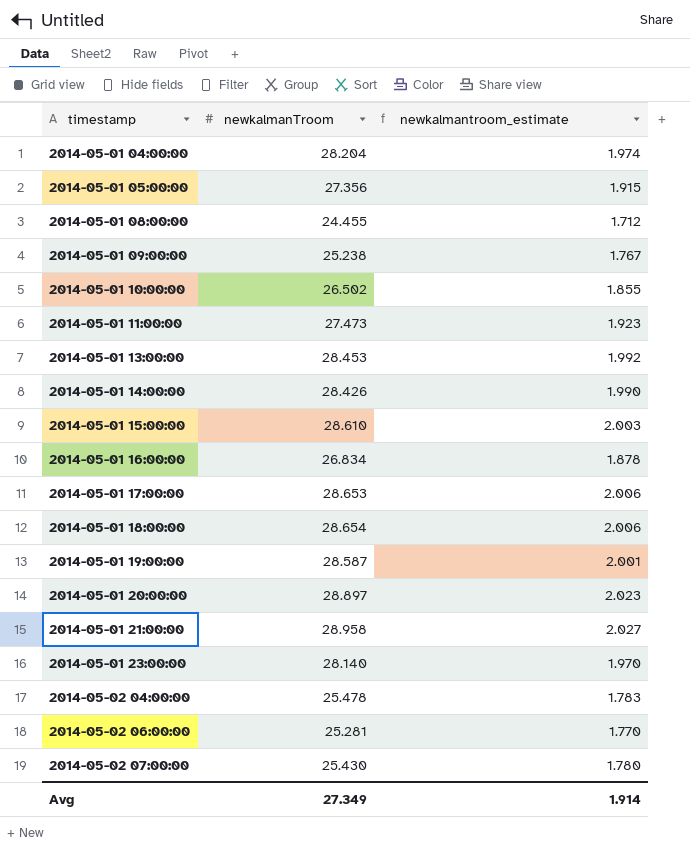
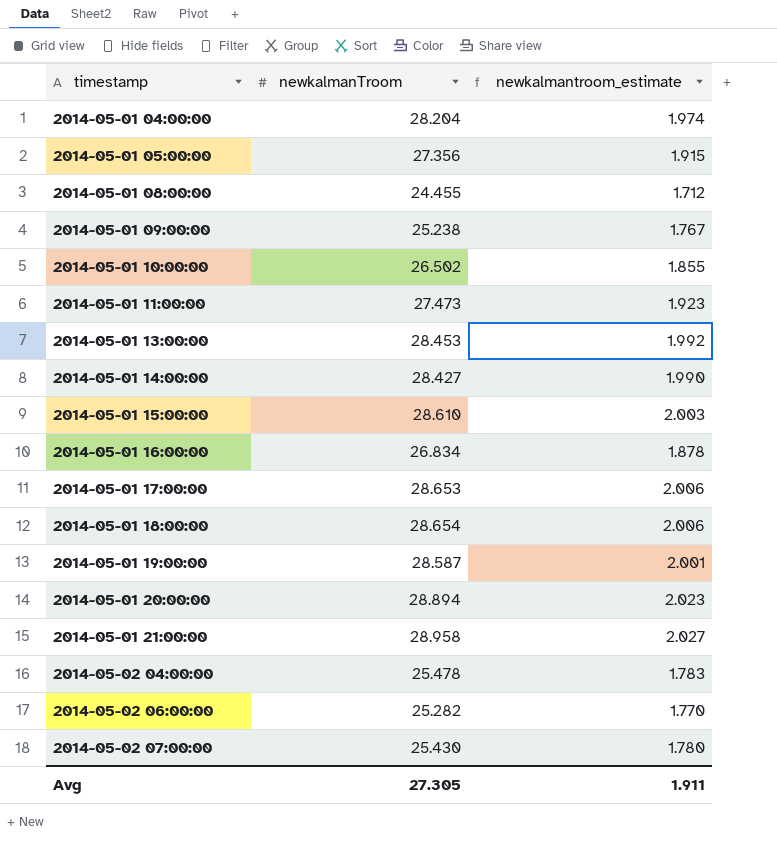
row 2014-05-01 23:00:00: 28.140 | 1.970 -> none
2014-05-01 14:00:00 | newkalmanTroom: 28.426 -> 28.427
2014-05-01 20:00:00 | newkalmanTroom: 28.897 -> 28.894
2014-05-02 06:00:00 | newkalmanTroom: 25.281 -> 25.282
Avg | newkalmanTroom: 27.349 -> 27.305
Avg | newkalmantroom_estimate: 1.914 -> 1.911

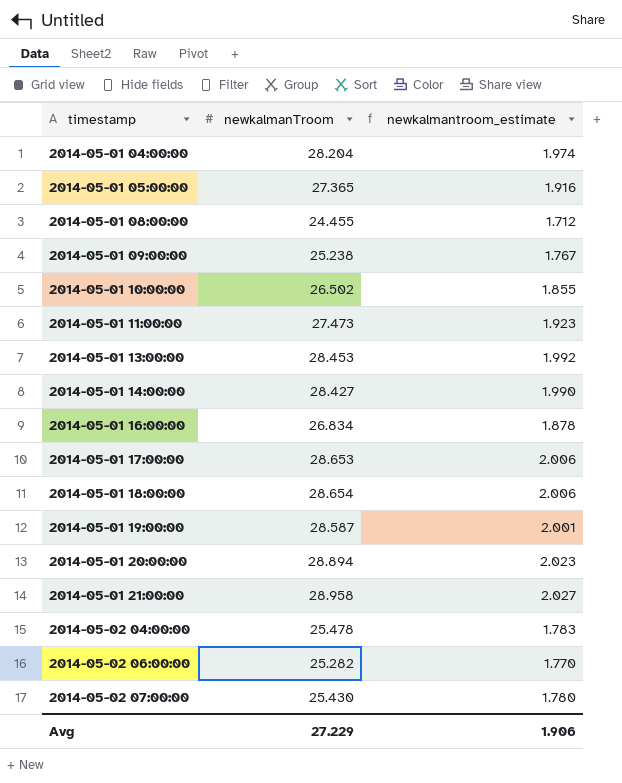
row 2014-05-01 15:00:00: 28.610 | 2.003 -> none
2014-05-01 05:00:00 | newkalmanTroom: 27.356 -> 27.365
2014-05-01 05:00:00 | newkalmantroom_estimate: 1.915 -> 1.916
Avg | newkalmanTroom: 27.305 -> 27.229
Avg | newkalmantroom_estimate: 1.911 -> 1.906

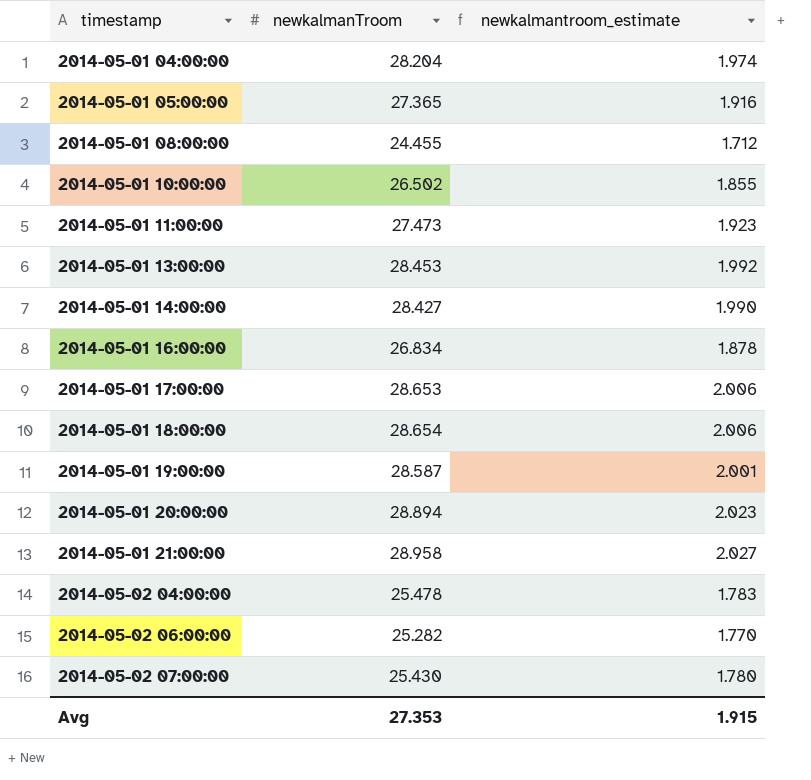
row 2014-05-01 09:00:00: 25.238 | 1.767 -> none
Avg | newkalmanTroom: 27.229 -> 27.353
Avg | newkalmantroom_estimate: 1.906 -> 1.915

